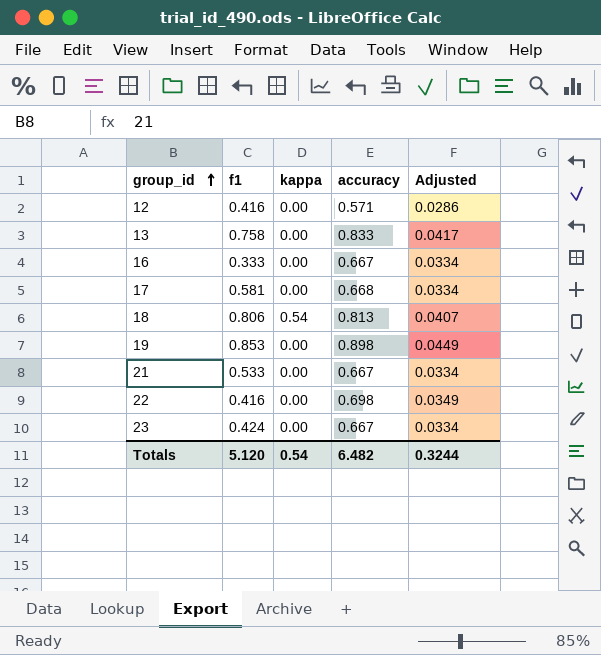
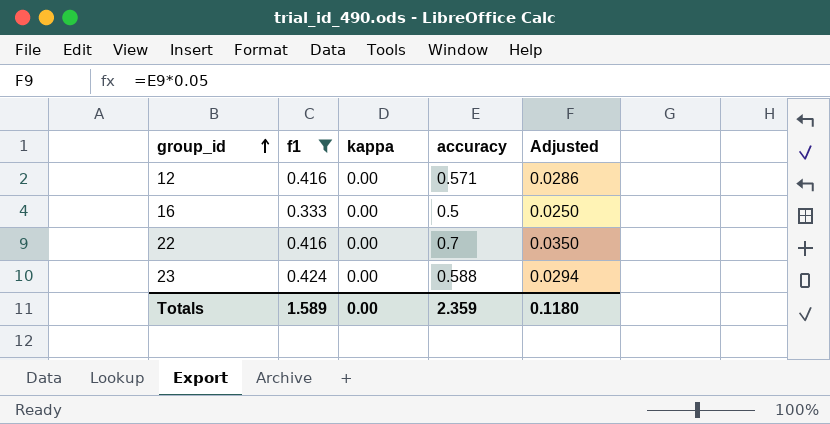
filter: none -> f1 <= 0.424
16 | accuracy: 0.667 -> 0.5
16 | Adjusted: 0.0334 -> 0.0250
22 | accuracy: 0.698 -> 0.7
22 | Adjusted: 0.0349 -> 0.0350
23 | accuracy: 0.667 -> 0.588
23 | Adjusted: 0.0334 -> 0.0294
Totals | f1: 5.120 -> 1.589
Totals | kappa: 0.54 -> 0.00
Totals | accuracy: 6.482 -> 2.359
Totals | Adjusted: 0.3244 -> 0.1180

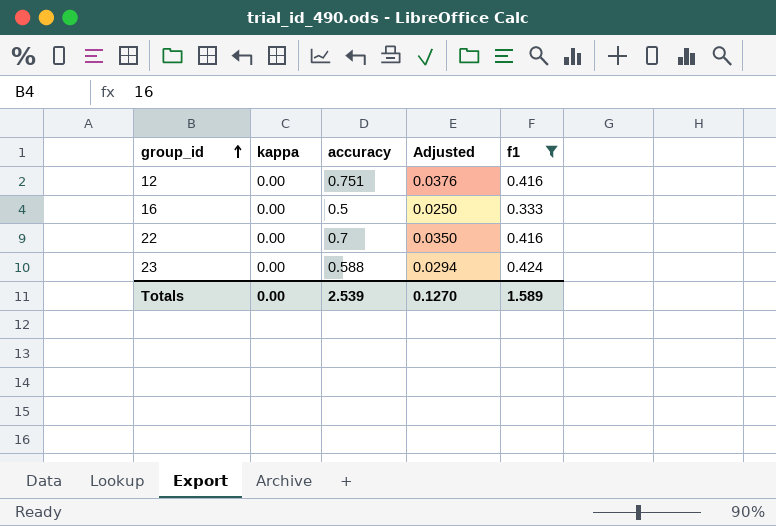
column f1 | position: 2 -> 5
12 | accuracy: 0.571 -> 0.751
12 | Adjusted: 0.0286 -> 0.0376
Totals | accuracy: 2.359 -> 2.539
Totals | Adjusted: 0.1180 -> 0.1270

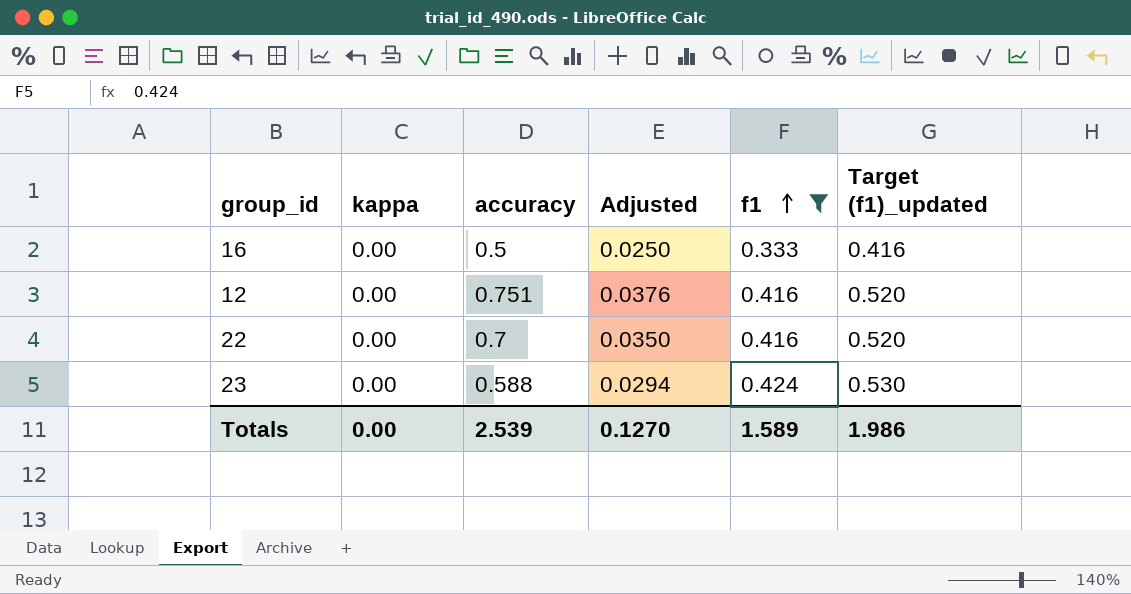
row order: group_id ascending -> f1 ascending
column Target (f1)_updated | formula: none -> [f1] * 1.25

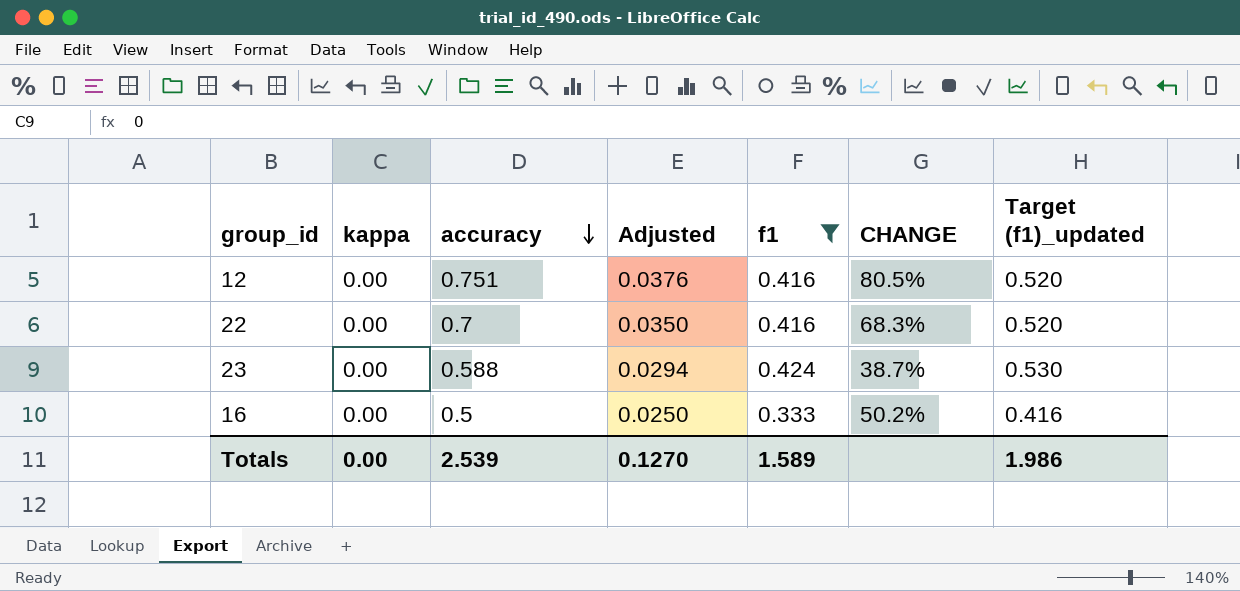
row order: f1 ascending -> accuracy descending
column CHANGE | formula: none -> ([accuracy] - [f1]) / [f1]

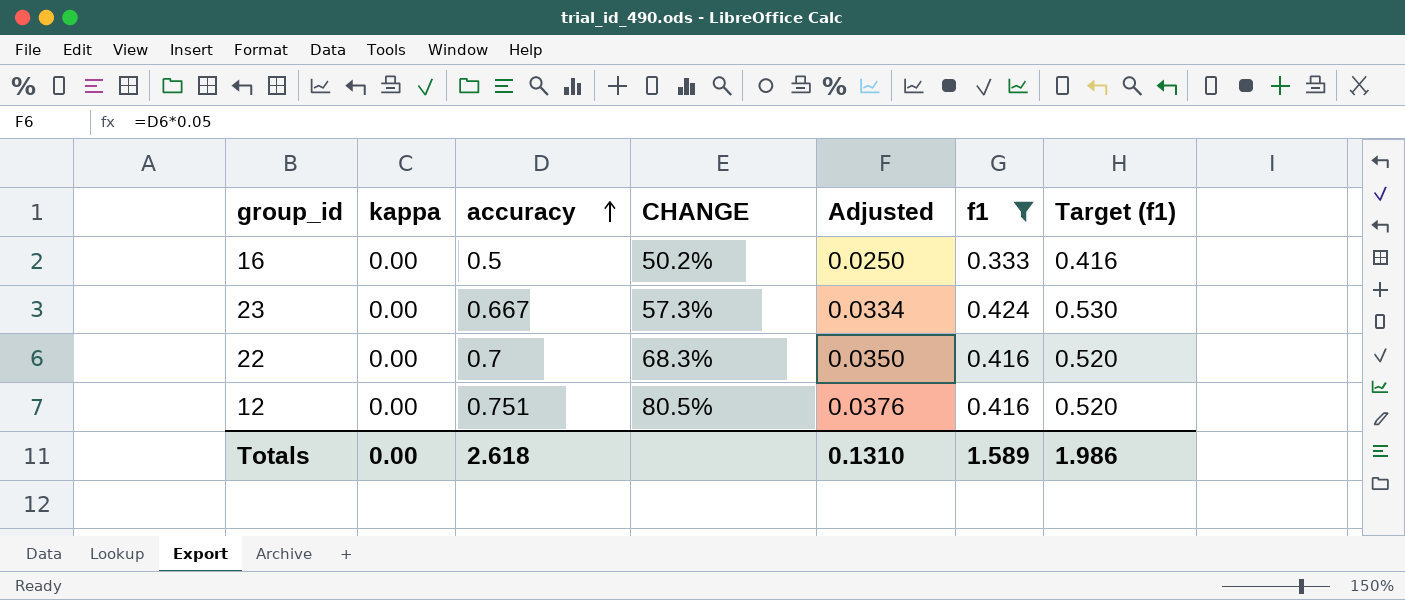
row order: accuracy descending -> accuracy ascending
column CHANGE | position: 6 -> 4
column name: Target (f1)_updated -> Target (f1)
23 | accuracy: 0.588 -> 0.667
23 | CHANGE: 38.7% -> 57.3%
23 | Adjusted: 0.0294 -> 0.0334
Totals | accuracy: 2.539 -> 2.618
Totals | Adjusted: 0.1270 -> 0.1310

